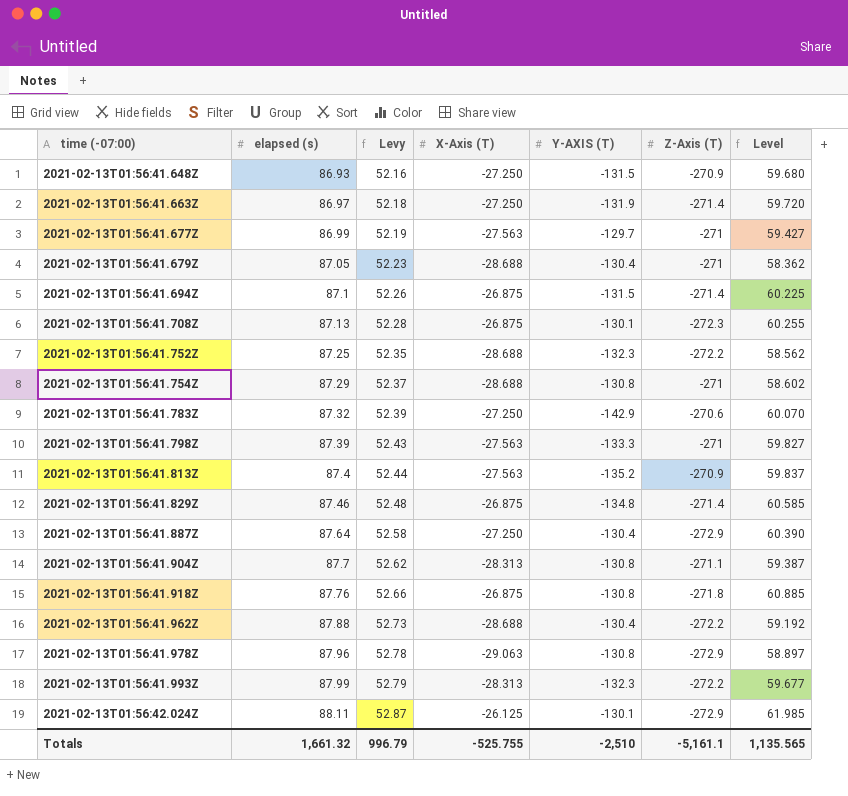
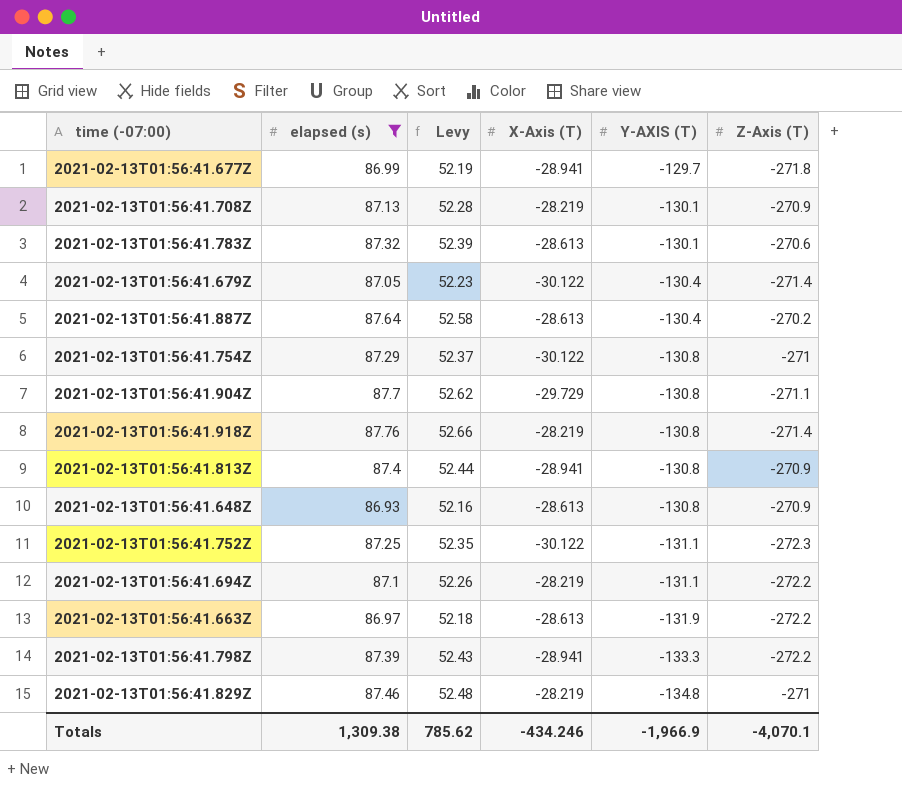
filter: none -> elapsed (s) <= 87.76
row order: time (-07:00) ascending -> Y-AXIS (T) descending
column Level | formula: [elapsed (s)] + [X-Axis (T)] -> none
2021-02-13T01:56:41.677Z | X-Axis (T): -27.563 -> -28.941
2021-02-13T01:56:41.677Z | Z-Axis (T): -271 -> -271.8
2021-02-13T01:56:41.708Z | X-Axis (T): -26.875 -> -28.219
2021-02-13T01:56:41.708Z | Z-Axis (T): -272.3 -> -270.9
2021-02-13T01:56:41.783Z | X-Axis (T): -27.250 -> -28.613
2021-02-13T01:56:41.783Z | Y-AXIS (T): -142.9 -> -130.1
2021-02-13T01:56:41.679Z | X-Axis (T): -28.688 -> -30.122
2021-02-13T01:56:41.679Z | Z-Axis (T): -271 -> -271.4
2021-02-13T01:56:41.887Z | X-Axis (T): -27.250 -> -28.613
2021-02-13T01:56:41.887Z | Z-Axis (T): -272.9 -> -270.2
2021-02-13T01:56:41.754Z | X-Axis (T): -28.688 -> -30.122
2021-02-13T01:56:41.904Z | X-Axis (T): -28.313 -> -29.729
2021-02-13T01:56:41.918Z | X-Axis (T): -26.875 -> -28.219
2021-02-13T01:56:41.918Z | Z-Axis (T): -271.8 -> -271.4
2021-02-13T01:56:41.813Z | X-Axis (T): -27.563 -> -28.941
2021-02-13T01:56:41.813Z | Y-AXIS (T): -135.2 -> -130.8
2021-02-13T01:56:41.648Z | X-Axis (T): -27.250 -> -28.613
2021-02-13T01:56:41.648Z | Y-AXIS (T): -131.5 -> -130.8
2021-02-13T01:56:41.752Z | X-Axis (T): -28.688 -> -30.122
2021-02-13T01:56:41.752Z | Y-AXIS (T): -132.3 -> -131.1
2021-02-13T01:56:41.752Z | Z-Axis (T): -272.2 -> -272.3
2021-02-13T01:56:41.694Z | X-Axis (T): -26.875 -> -28.219
2021-02-13T01:56:41.694Z | Y-AXIS (T): -131.5 -> -131.1
2021-02-13T01:56:41.694Z | Z-Axis (T): -271.4 -> -272.2
2021-02-13T01:56:41.663Z | X-Axis (T): -27.250 -> -28.613
2021-02-13T01:56:41.663Z | Z-Axis (T): -271.4 -> -272.2
2021-02-13T01:56:41.798Z | X-Axis (T): -27.563 -> -28.941
2021-02-13T01:56:41.798Z | Z-Axis (T): -271 -> -272.2
2021-02-13T01:56:41.829Z | X-Axis (T): -26.875 -> -28.219
2021-02-13T01:56:41.829Z | Z-Axis (T): -271.4 -> -271
Totals | elapsed (s): 1,661.32 -> 1,309.38
Totals | Levy: 996.79 -> 785.62
Totals | X-Axis (T): -525.755 -> -434.246
Totals | Y-AXIS (T): -2,510 -> -1,966.9
Totals | Z-Axis (T): -5,161.1 -> -4,070.1

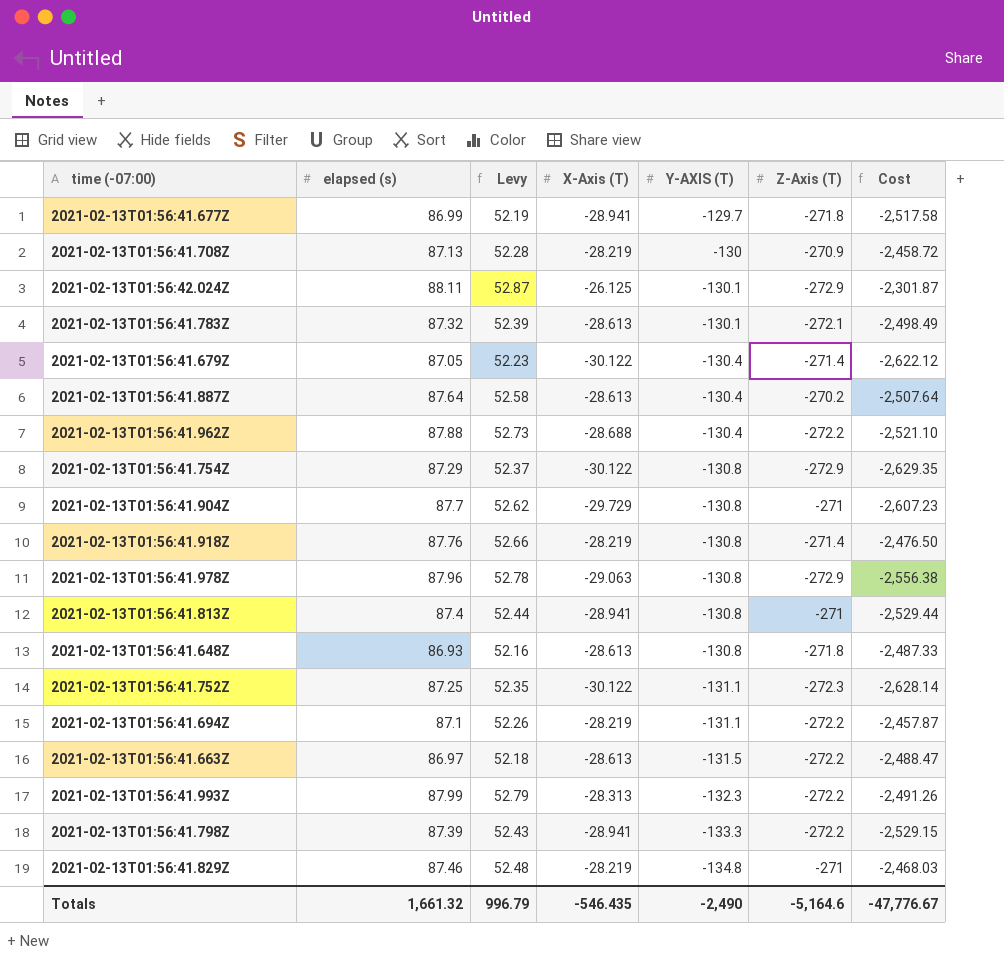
filter: elapsed (s) <= 87.76 -> none
column Cost | formula: none -> [elapsed (s)] * [X-Axis (T)]
2021-02-13T01:56:41.708Z | Y-AXIS (T): -130.1 -> -130
2021-02-13T01:56:41.783Z | Z-Axis (T): -270.6 -> -272.1
2021-02-13T01:56:41.754Z | Z-Axis (T): -271 -> -272.9
2021-02-13T01:56:41.904Z | Z-Axis (T): -271.1 -> -271
2021-02-13T01:56:41.813Z | Z-Axis (T): -270.9 -> -271
2021-02-13T01:56:41.648Z | Z-Axis (T): -270.9 -> -271.8
2021-02-13T01:56:41.663Z | Y-AXIS (T): -131.9 -> -131.5
Totals | elapsed (s): 1,309.38 -> 1,661.32
Totals | Levy: 785.62 -> 996.79
Totals | X-Axis (T): -434.246 -> -546.435
Totals | Y-AXIS (T): -1,966.9 -> -2,490
Totals | Z-Axis (T): -4,070.1 -> -5,164.6

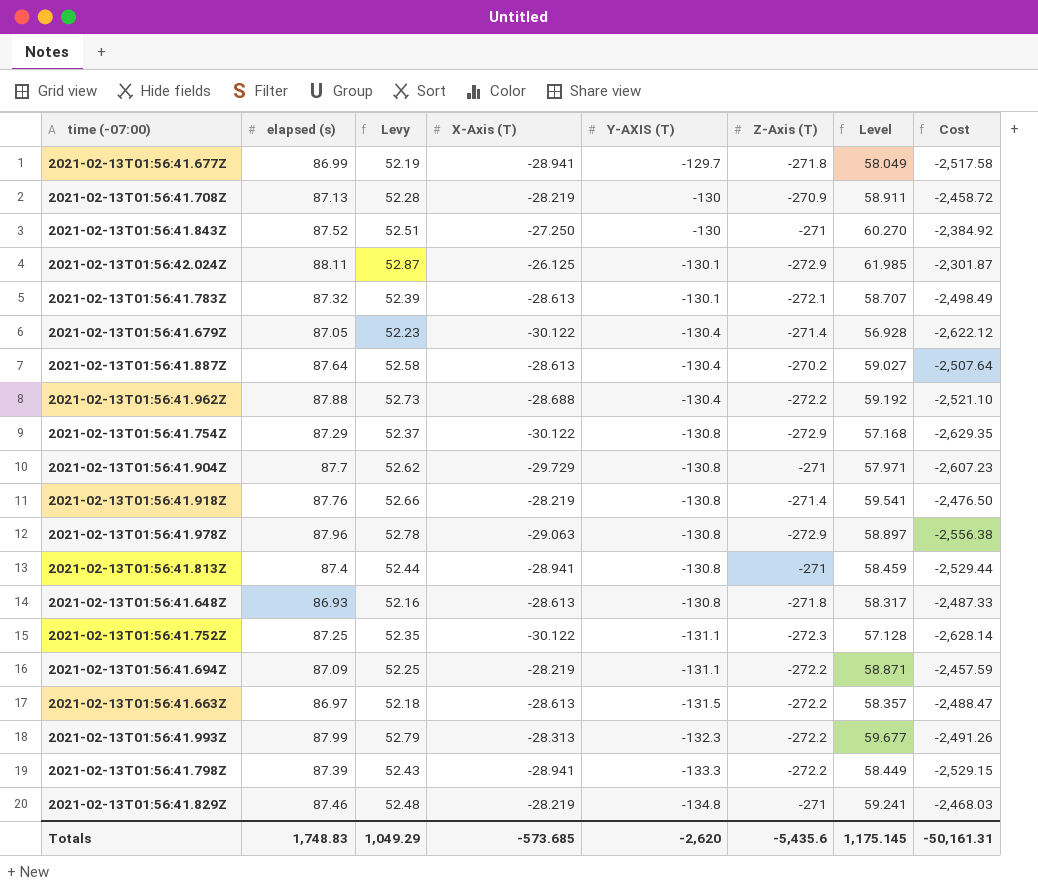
column Level | formula: none -> [elapsed (s)] + [X-Axis (T)]
row 2021-02-13T01:56:41.843Z: none -> 87.52 | 52.51 | -27.250 | -130 | -271 | 60.270 | -2,384.92
2021-02-13T01:56:41.694Z | elapsed (s): 87.1 -> 87.09
2021-02-13T01:56:41.694Z | Levy: 52.26 -> 52.25
2021-02-13T01:56:41.694Z | Cost: -2,457.87 -> -2,457.59
Totals | elapsed (s): 1,661.32 -> 1,748.83
Totals | Levy: 996.79 -> 1,049.29
Totals | X-Axis (T): -546.435 -> -573.685
Totals | Y-AXIS (T): -2,490 -> -2,620
Totals | Z-Axis (T): -5,164.6 -> -5,435.6
Totals | Cost: -47,776.67 -> -50,161.31

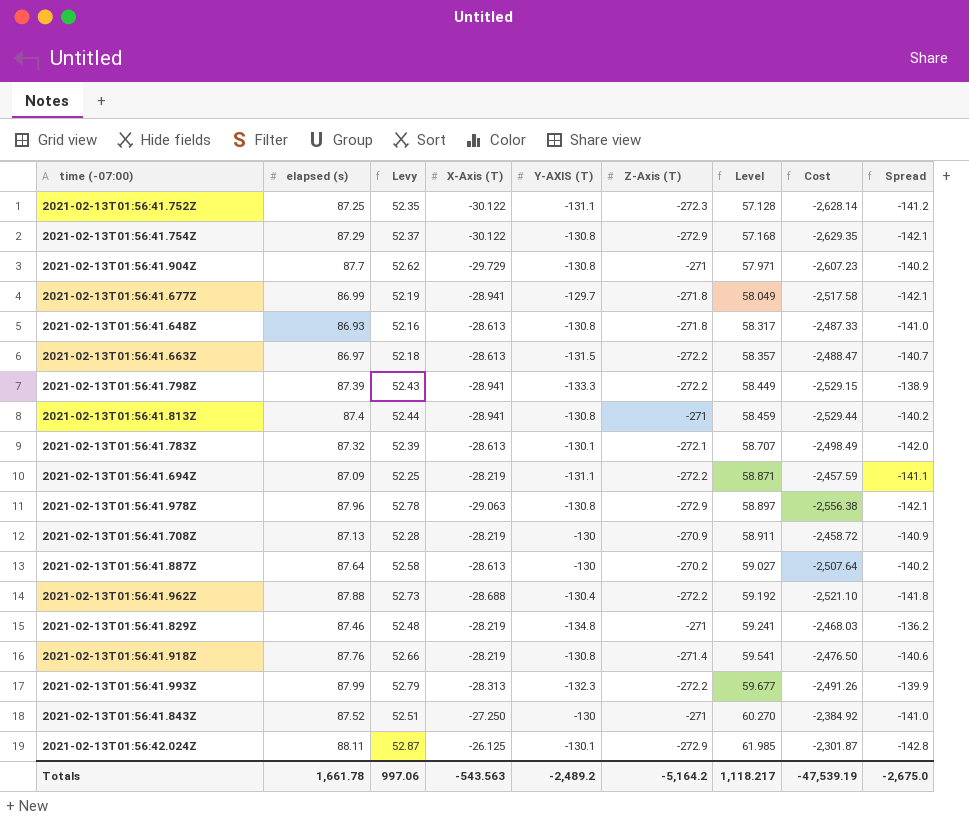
row order: Y-AXIS (T) descending -> Level ascending
column Spread | formula: none -> [Z-Axis (T)] - [Y-AXIS (T)]
row 2021-02-13T01:56:41.679Z: 87.05 | 52.23 | -30.122 | -130.4 | -271.4 | 56.928 | -2,622.12 -> none
2021-02-13T01:56:41.887Z | Y-AXIS (T): -130.4 -> -130
Totals | elapsed (s): 1,748.83 -> 1,661.78
Totals | Levy: 1,049.29 -> 997.06
Totals | X-Axis (T): -573.685 -> -543.563
Totals | Y-AXIS (T): -2,620 -> -2,489.2
Totals | Z-Axis (T): -5,435.6 -> -5,164.2
Totals | Level: 1,175.145 -> 1,118.217
Totals | Cost: -50,161.31 -> -47,539.19

